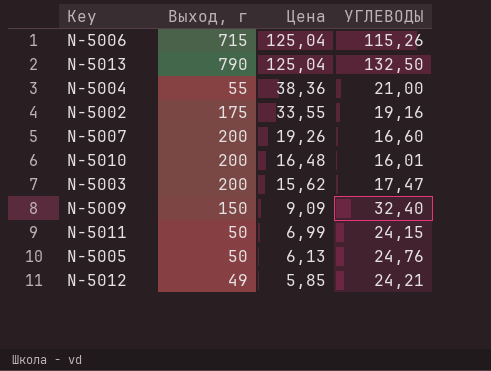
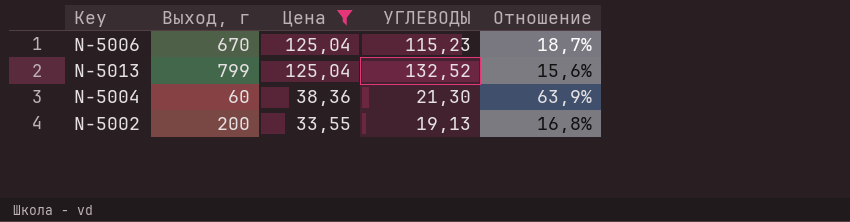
filter: none -> Цена >= 33,55
column Отношение | formula: none -> [Цена] / [Выход, г]
N-5006 | Выход, г: 715 -> 670
N-5006 | УГЛЕВОДЫ: 115,26 -> 115,23
N-5013 | Выход, г: 790 -> 799
N-5013 | УГЛЕВОДЫ: 132,50 -> 132,52
N-5004 | Выход, г: 55 -> 60
N-5004 | УГЛЕВОДЫ: 21,00 -> 21,30
N-5002 | Выход, г: 175 -> 200
N-5002 | УГЛЕВОДЫ: 19,16 -> 19,13

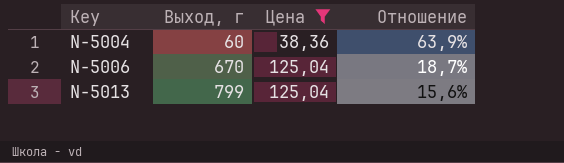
row order: Цена descending -> Key ascending
column УГЛЕВОДЫ | position: 4 -> none
row N-5002: 200 | 33,55 | 19,13 | 16,8% -> none

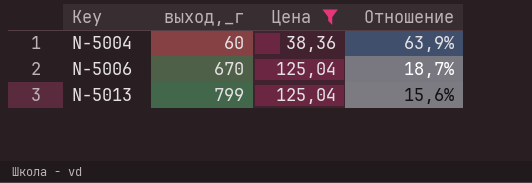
column name: Выход, г -> выход,_г

